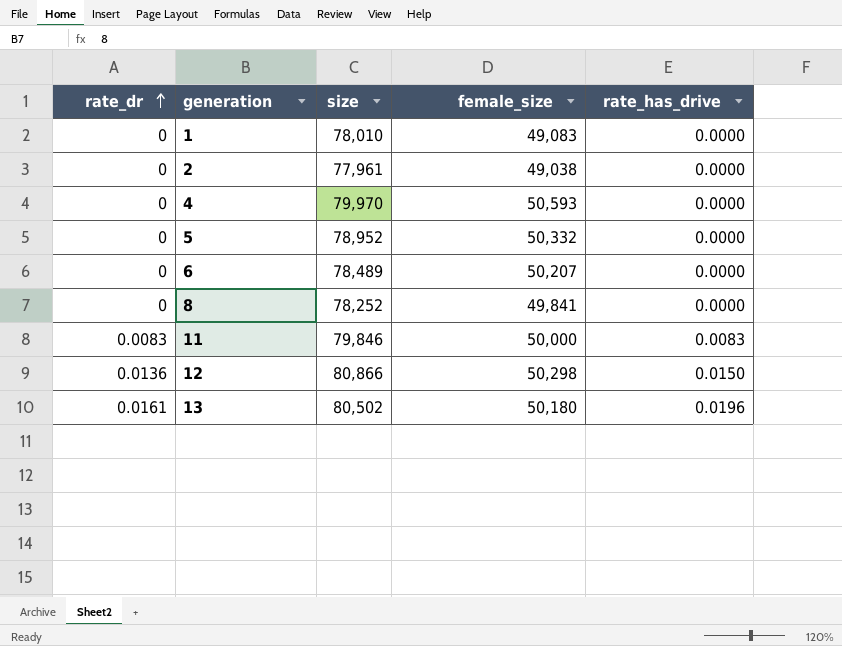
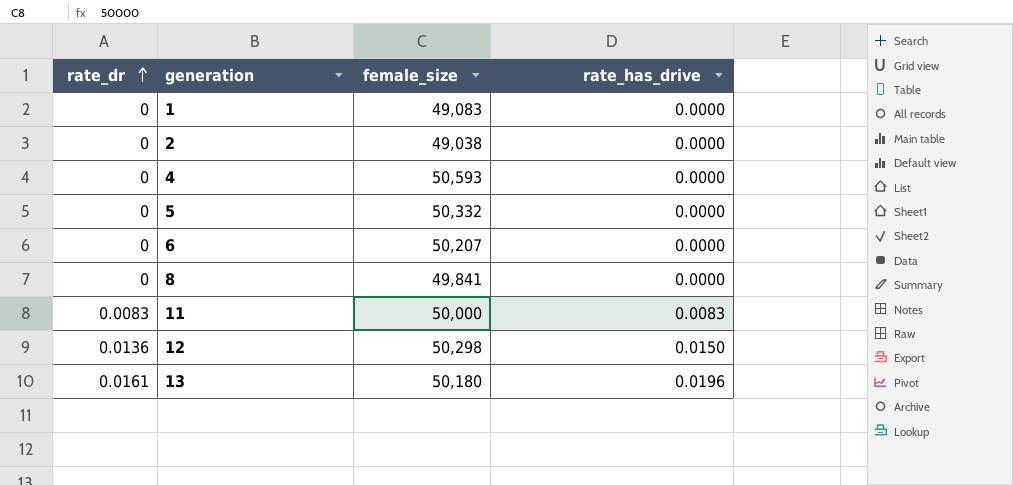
column size | position: 3 -> none

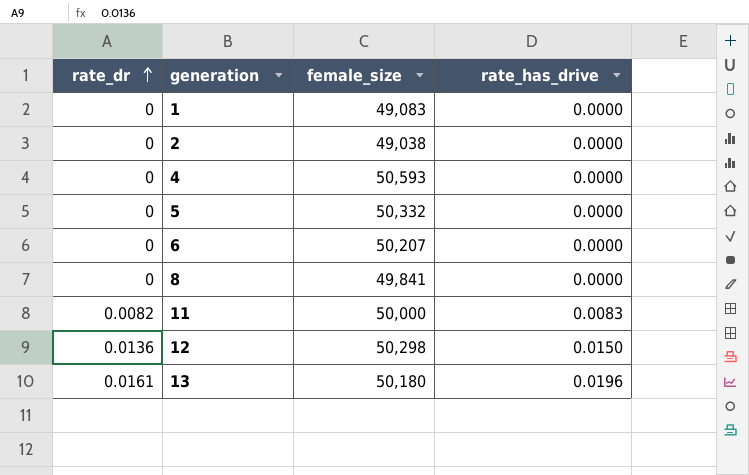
11 | rate_dr: 0.0083 -> 0.0082

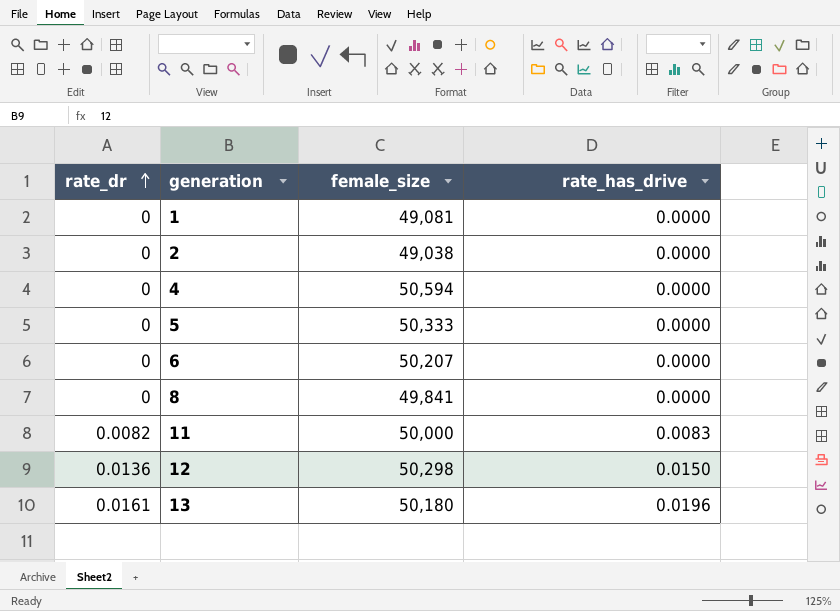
1 | female_size: 49,083 -> 49,081
4 | female_size: 50,593 -> 50,594
5 | female_size: 50,332 -> 50,333

